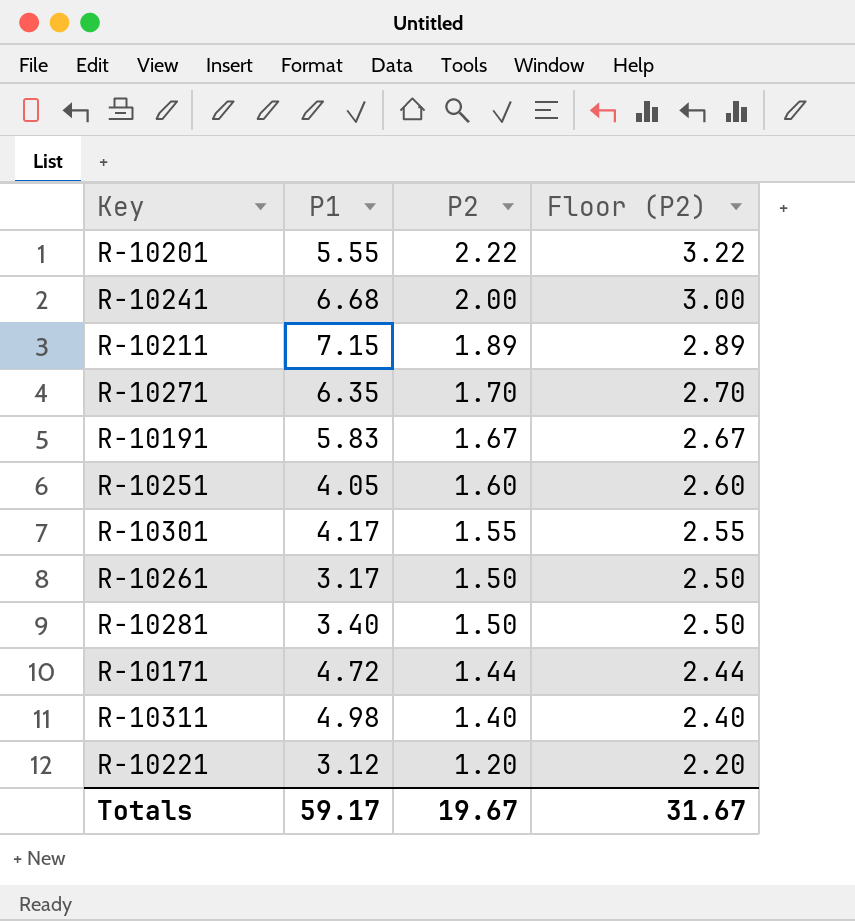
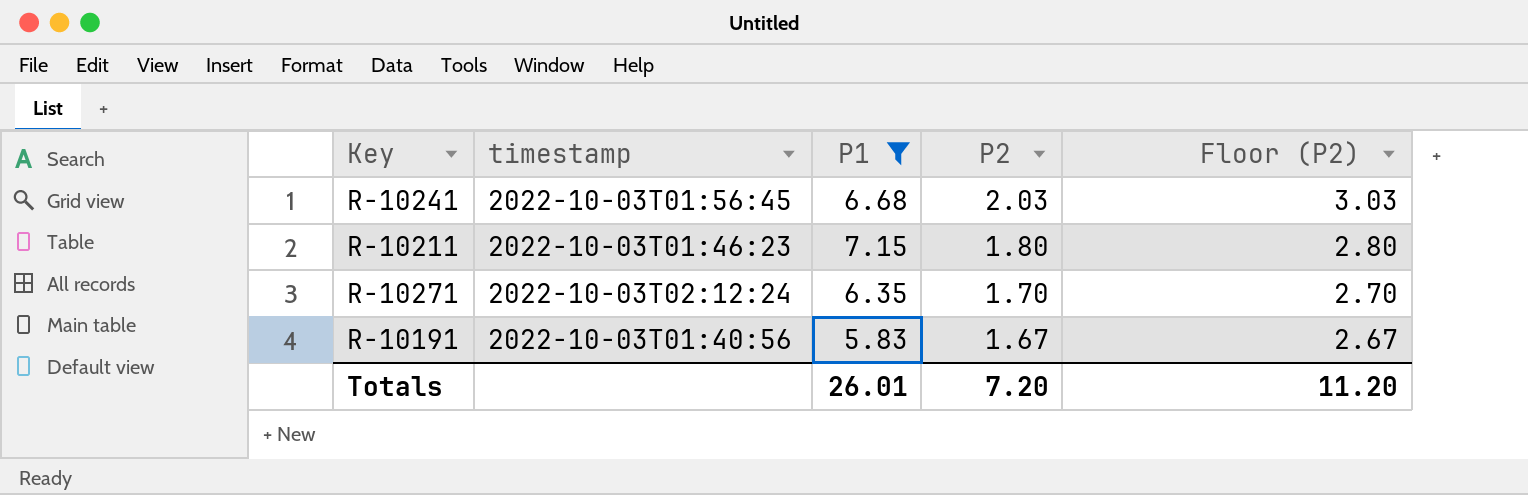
filter: none -> P1 >= 5.83
column timestamp | position: none -> 2
R-10241 | P2: 2.00 -> 2.03
R-10241 | Floor (P2): 3.00 -> 3.03
R-10211 | P2: 1.89 -> 1.80
R-10211 | Floor (P2): 2.89 -> 2.80
Totals | P1: 59.17 -> 26.01
Totals | P2: 19.67 -> 7.20
Totals | Floor (P2): 31.67 -> 11.20

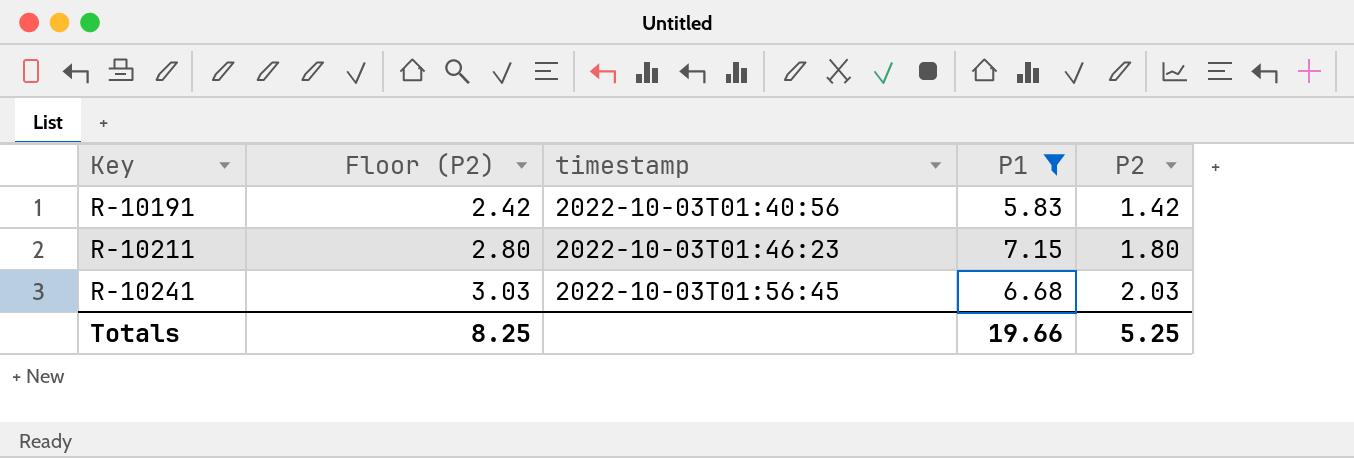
row order: P2 descending -> Key ascending
column Floor (P2) | position: 5 -> 2
row R-10271: 2022-10-03T02:12:24 | 6.35 | 1.70 | 2.70 -> none
R-10191 | Floor (P2): 2.67 -> 2.42
R-10191 | P2: 1.67 -> 1.42
Totals | Floor (P2): 11.20 -> 8.25
Totals | P1: 26.01 -> 19.66
Totals | P2: 7.20 -> 5.25

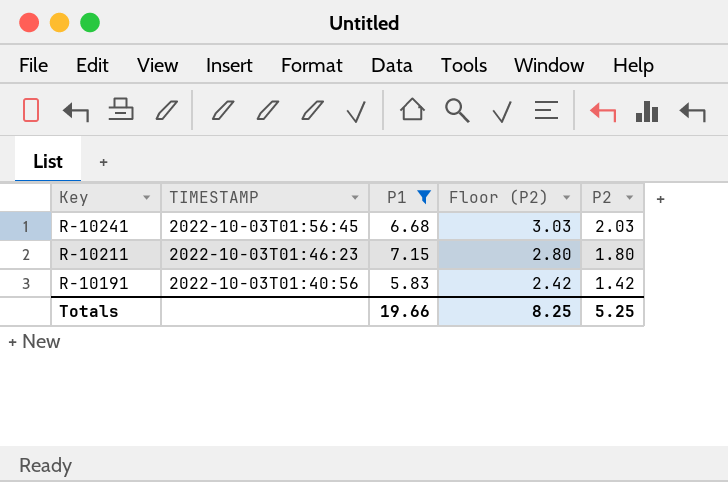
row order: Key ascending -> Key descending
column name: timestamp -> TIMESTAMP
column Floor (P2) | position: 2 -> 4

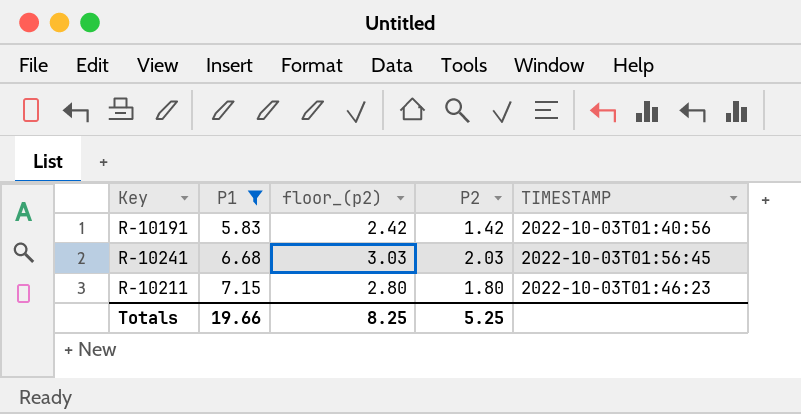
row order: Key descending -> P1 ascending
column name: Floor (P2) -> floor_(p2)
column TIMESTAMP | position: 2 -> 5

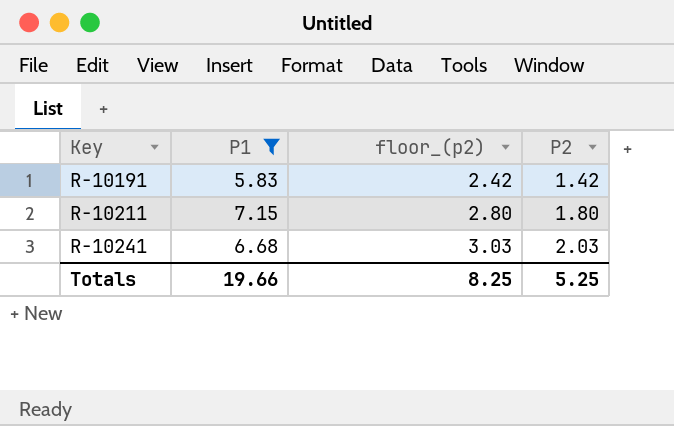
row order: P1 ascending -> Key ascending
column TIMESTAMP | position: 5 -> none

